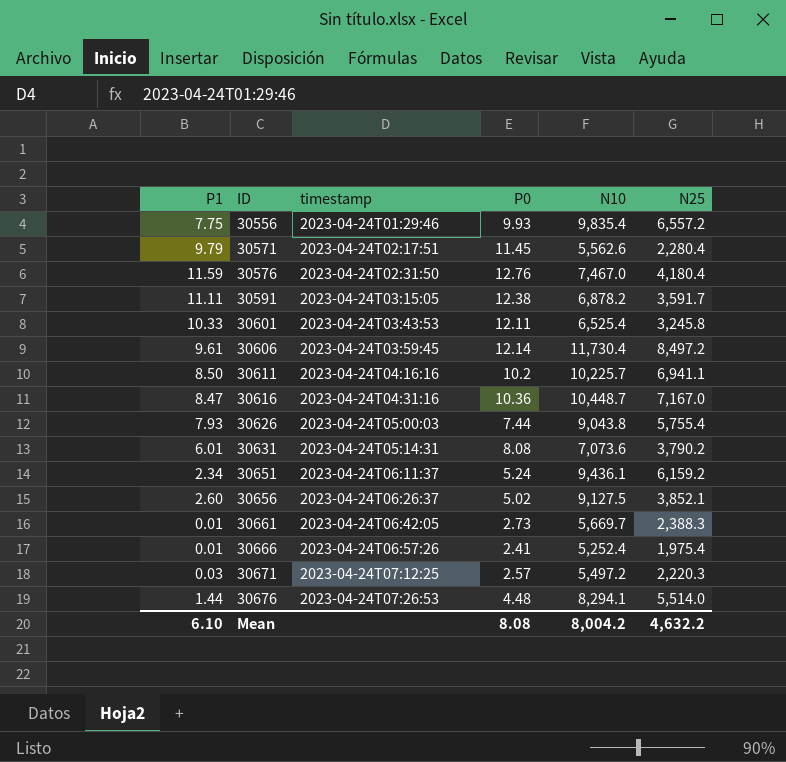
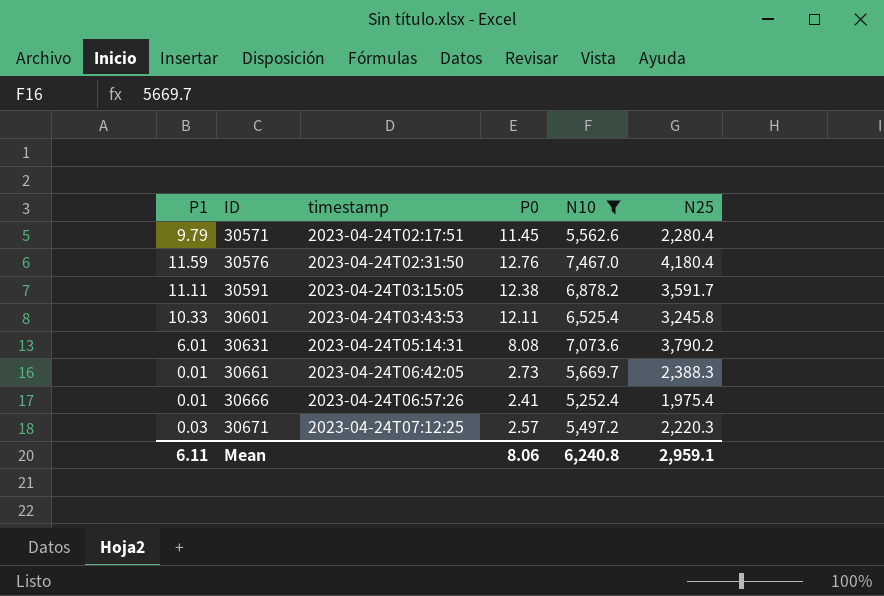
filter: none -> N10 <= 7,467.0
Mean | P1: 6.10 -> 6.11
Mean | P0: 8.08 -> 8.06
Mean | N10: 8,004.2 -> 6,240.8
Mean | N25: 4,632.2 -> 2,959.1

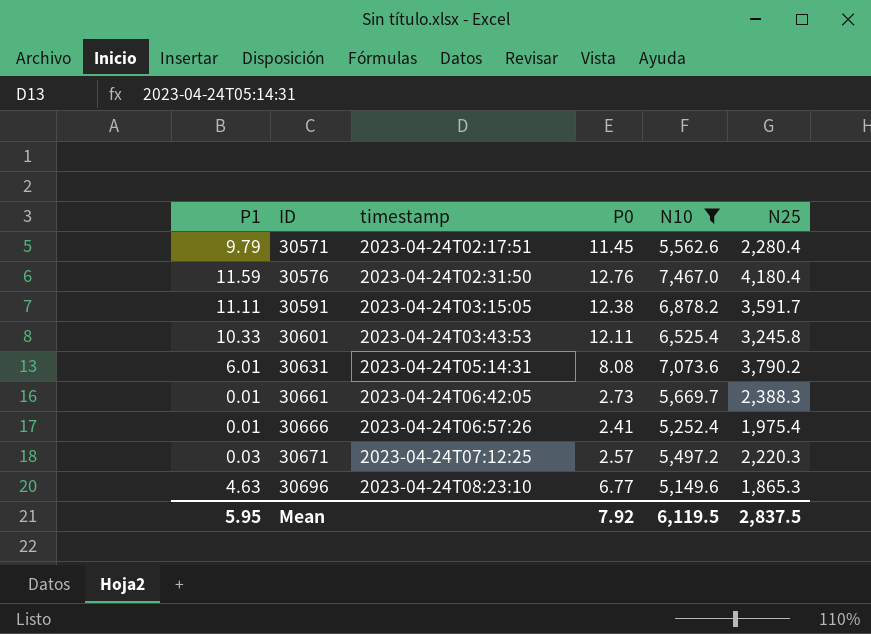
row 30696: none -> 4.63 | 2023-04-24T08:23:10 | 6.77 | 5,149.6 | 1,865.3
Mean | P1: 6.11 -> 5.95
Mean | P0: 8.06 -> 7.92
Mean | N10: 6,240.8 -> 6,119.5
Mean | N25: 2,959.1 -> 2,837.5

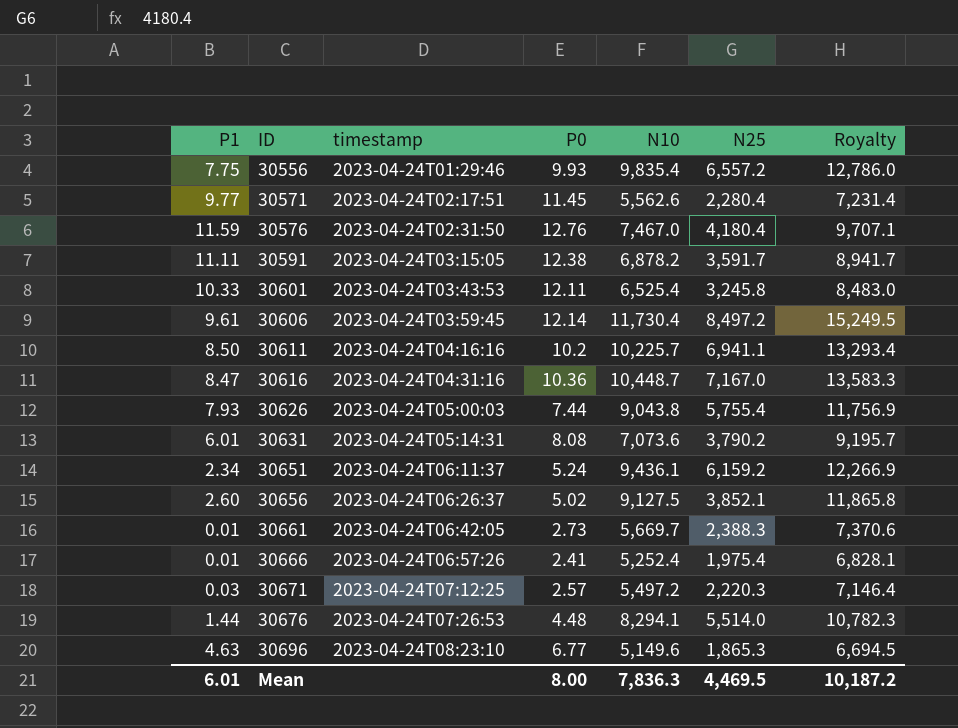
filter: N10 <= 7,467.0 -> none
column Royalty | formula: none -> [N10] * 1.3
30571 | P1: 9.79 -> 9.77
Mean | P1: 5.95 -> 6.01
Mean | P0: 7.92 -> 8.00
Mean | N10: 6,119.5 -> 7,836.3
Mean | N25: 2,837.5 -> 4,469.5

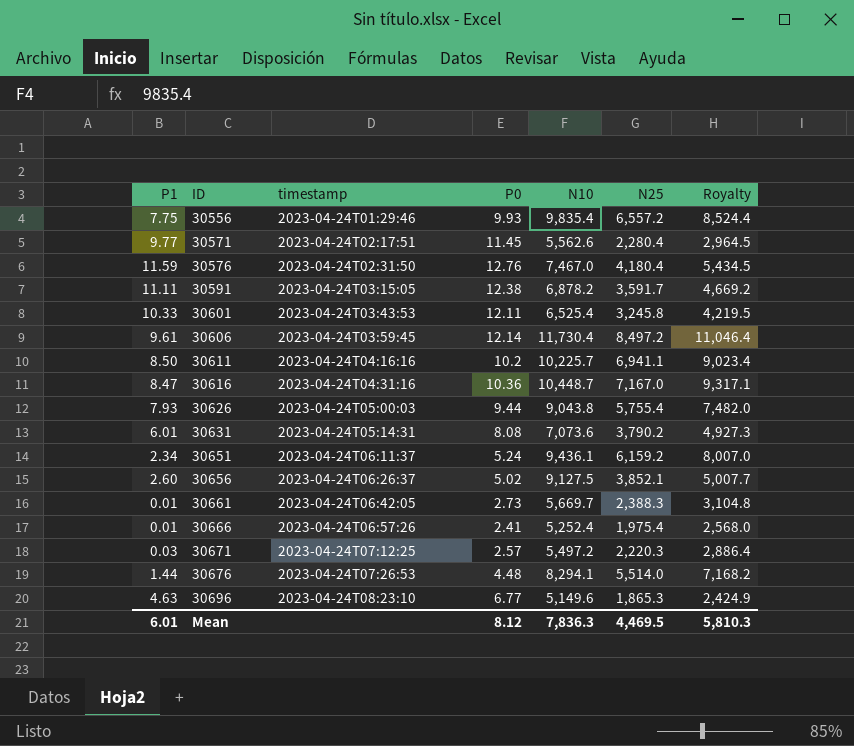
column Royalty | formula: [N10] * 1.3 -> [N25] * 1.3
30626 | P0: 7.44 -> 9.44
Mean | P0: 8.00 -> 8.12
Mean | Royalty: 10,187.2 -> 5,810.3

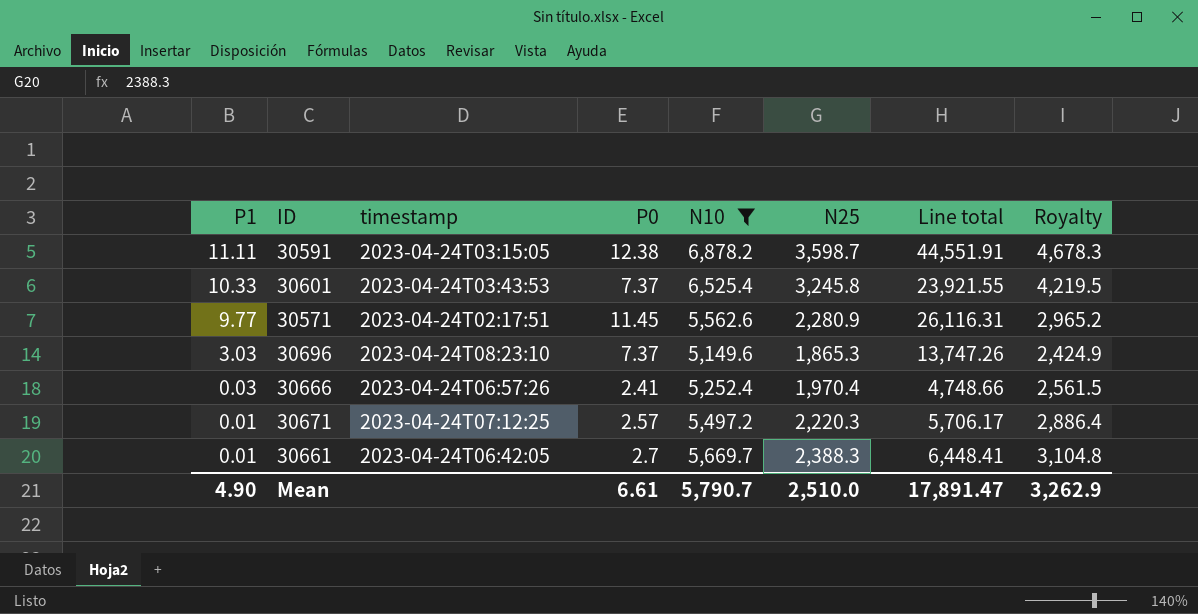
filter: none -> N10 <= 6,878.2
row order: ID ascending -> P1 descending
column Line total | formula: none -> [P0] * [N25]
30591 | N25: 3,591.7 -> 3,598.7
30591 | Royalty: 4,669.2 -> 4,678.3
30601 | P0: 12.11 -> 7.37
30571 | N25: 2,280.4 -> 2,280.9
30571 | Royalty: 2,964.5 -> 2,965.2
30696 | P1: 4.63 -> 3.03
30696 | P0: 6.77 -> 7.37
30666 | P1: 0.01 -> 0.03
30666 | N25: 1,975.4 -> 1,970.4
30666 | Royalty: 2,568.0 -> 2,561.5
30671 | P1: 0.03 -> 0.01
30661 | P0: 2.73 -> 2.7
Mean | P1: 6.01 -> 4.90
Mean | P0: 8.12 -> 6.61
Mean | N10: 7,836.3 -> 5,790.7
Mean | N25: 4,469.5 -> 2,510.0
Mean | Royalty: 5,810.3 -> 3,262.9

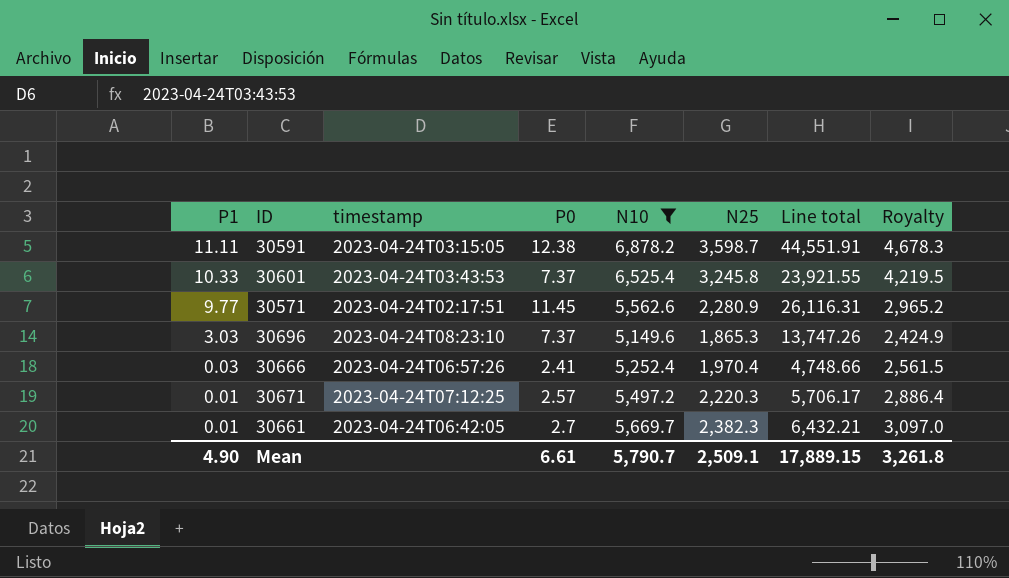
30661 | N25: 2,388.3 -> 2,382.3
30661 | Line total: 6,448.41 -> 6,432.21
30661 | Royalty: 3,104.8 -> 3,097.0
Mean | N25: 2,510.0 -> 2,509.1
Mean | Line total: 17,891.47 -> 17,889.15
Mean | Royalty: 3,262.9 -> 3,261.8

